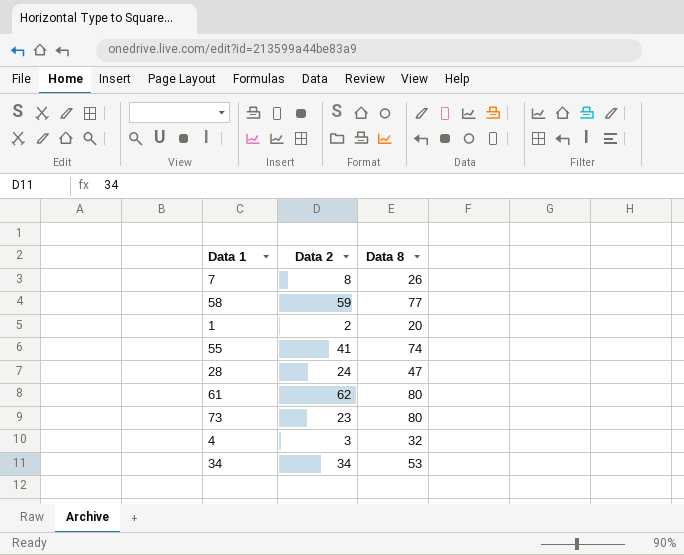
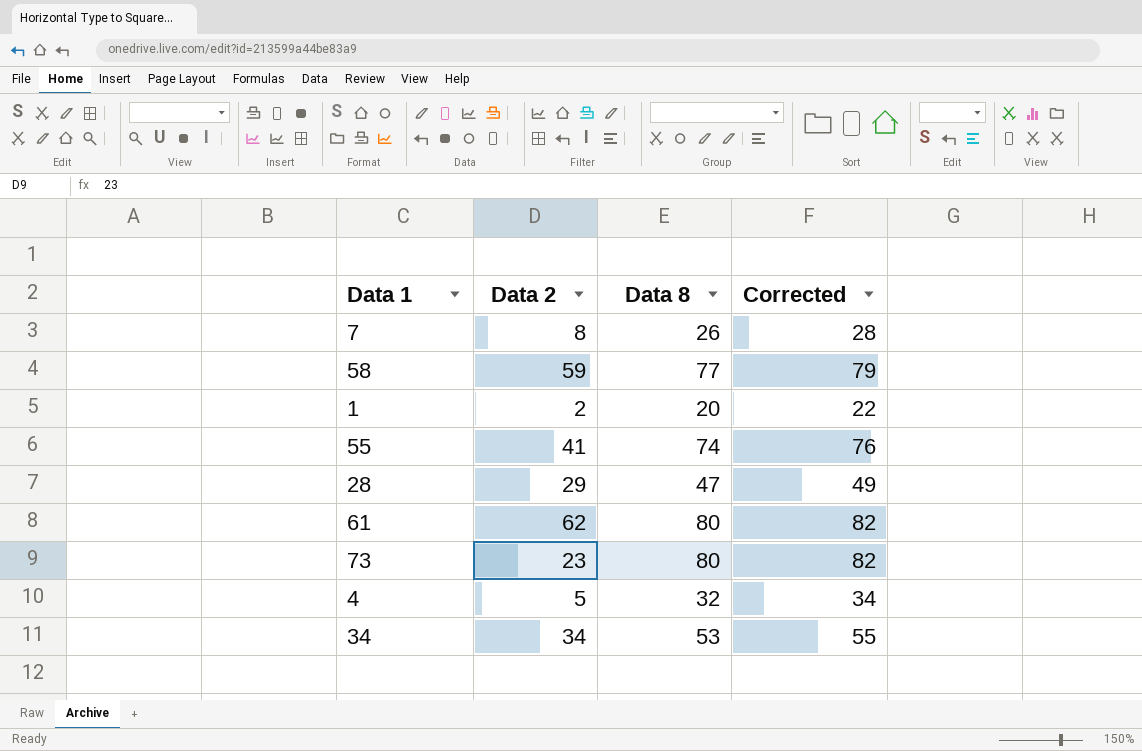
column Corrected | formula: none -> [Data 8] + 2
28 | Data 2: 24 -> 29
4 | Data 2: 3 -> 5

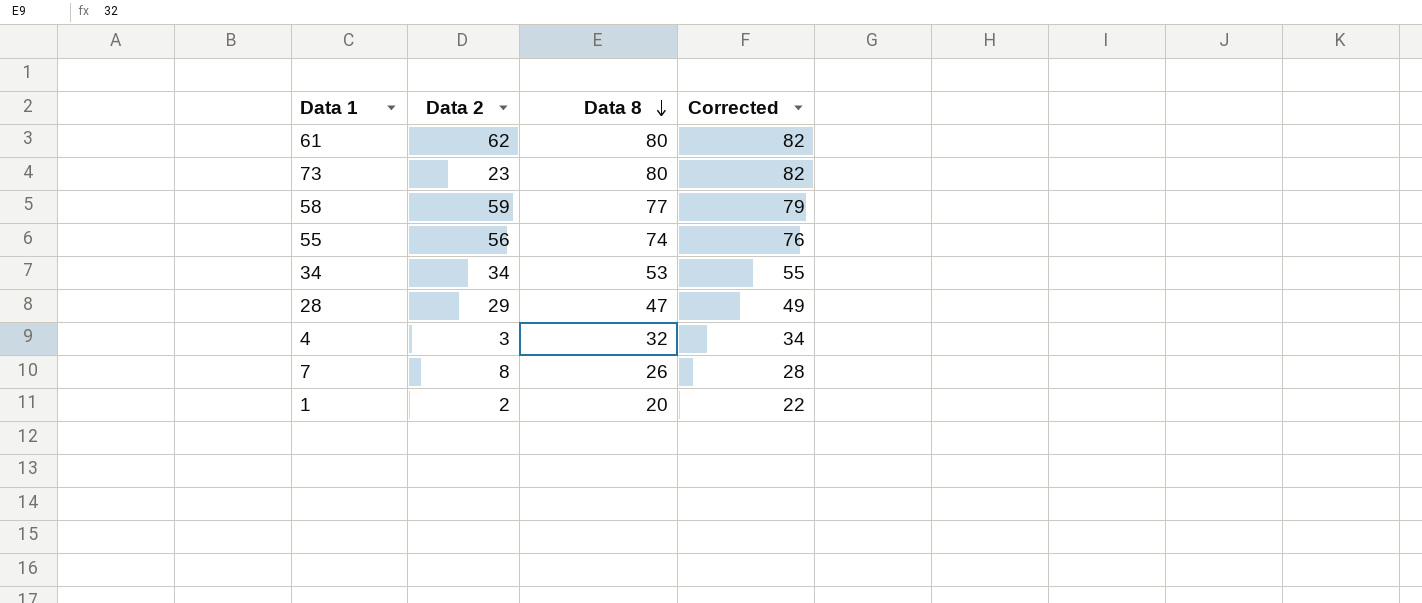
row order: none -> Data 8 descending
55 | Data 2: 41 -> 56
4 | Data 2: 5 -> 3

